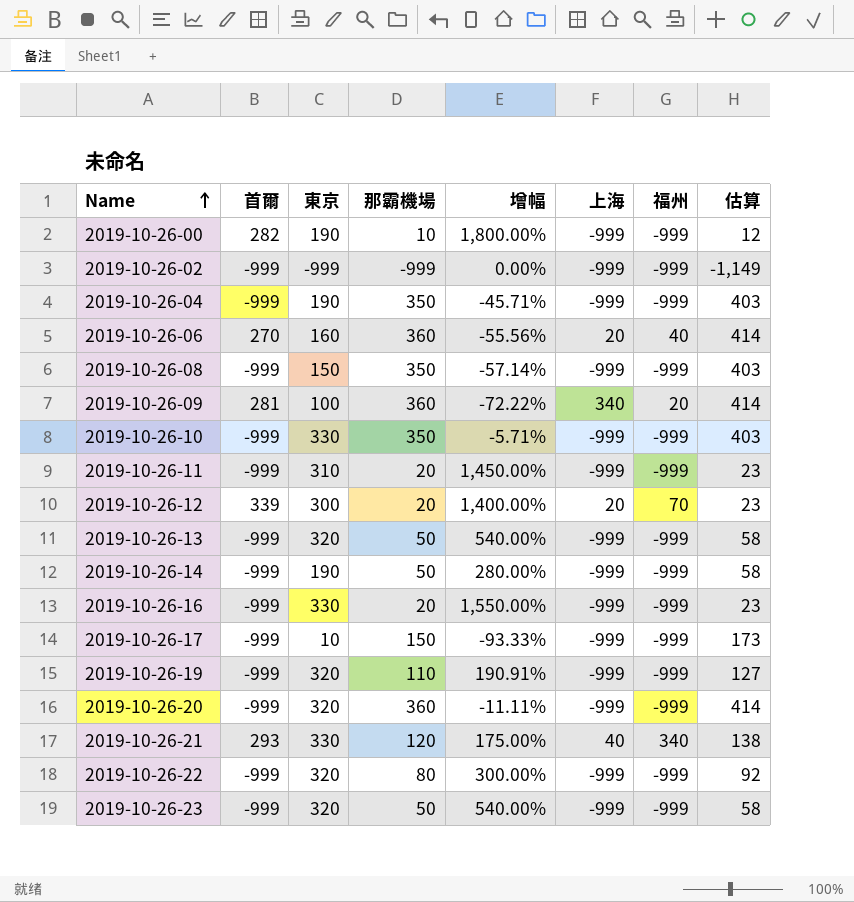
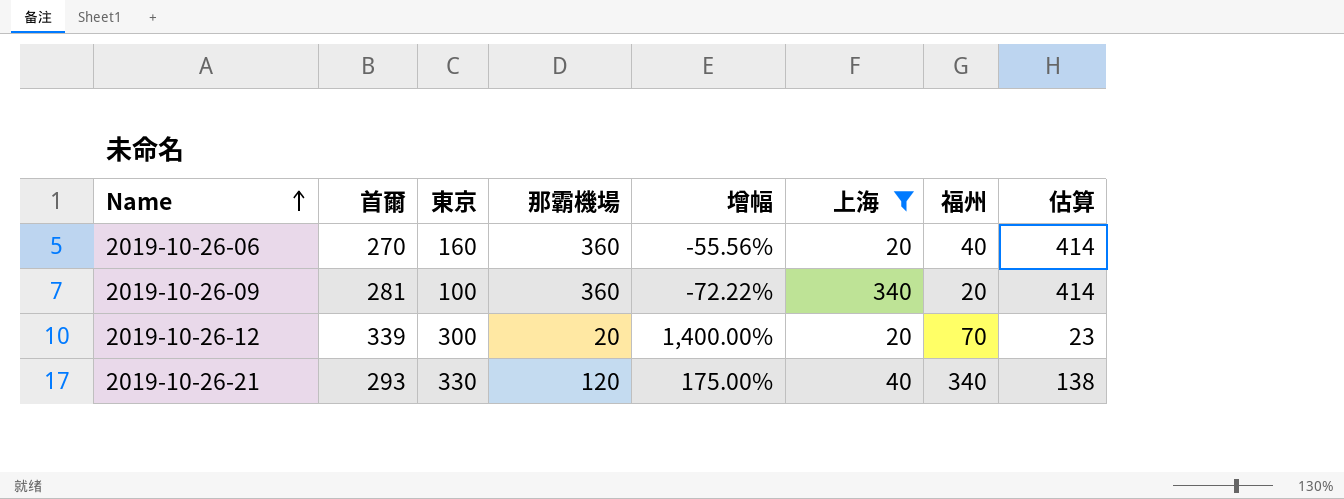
filter: none -> 上海 != -999

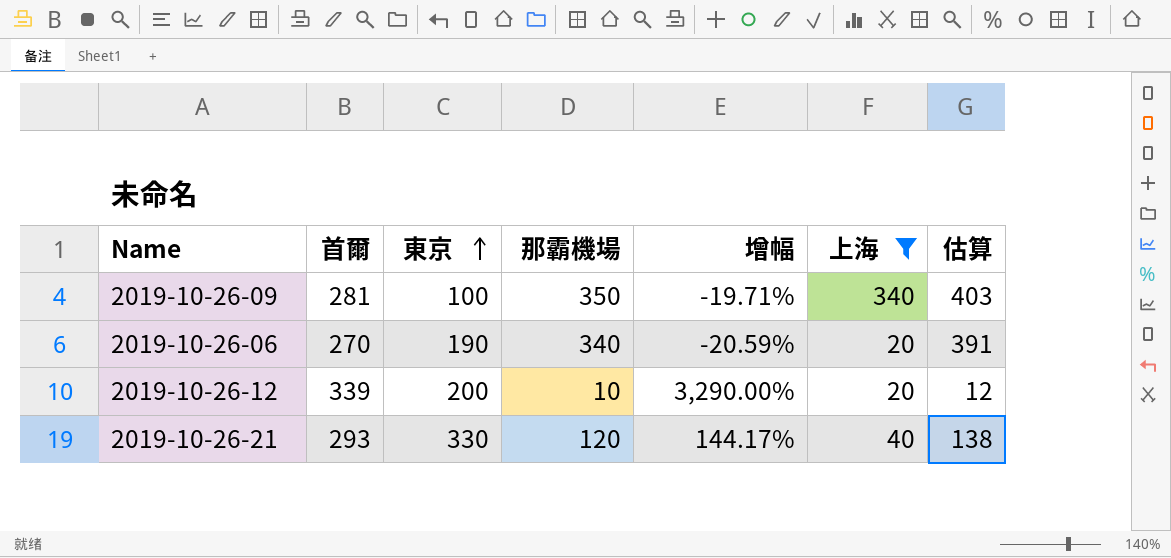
row order: Name ascending -> 東京 ascending
column 福州 | position: 7 -> none
column 增幅 | formula: ([東京] - [那霸機場]) / [那霸機場] -> ([首爾] - [那霸機場]) / [那霸機場]
2019-10-26-09 | 那霸機場: 360 -> 350
2019-10-26-09 | 估算: 414 -> 403
2019-10-26-06 | 東京: 160 -> 190
2019-10-26-06 | 那霸機場: 360 -> 340
2019-10-26-06 | 估算: 414 -> 391
2019-10-26-12 | 東京: 300 -> 200
2019-10-26-12 | 那霸機場: 20 -> 10
2019-10-26-12 | 估算: 23 -> 12

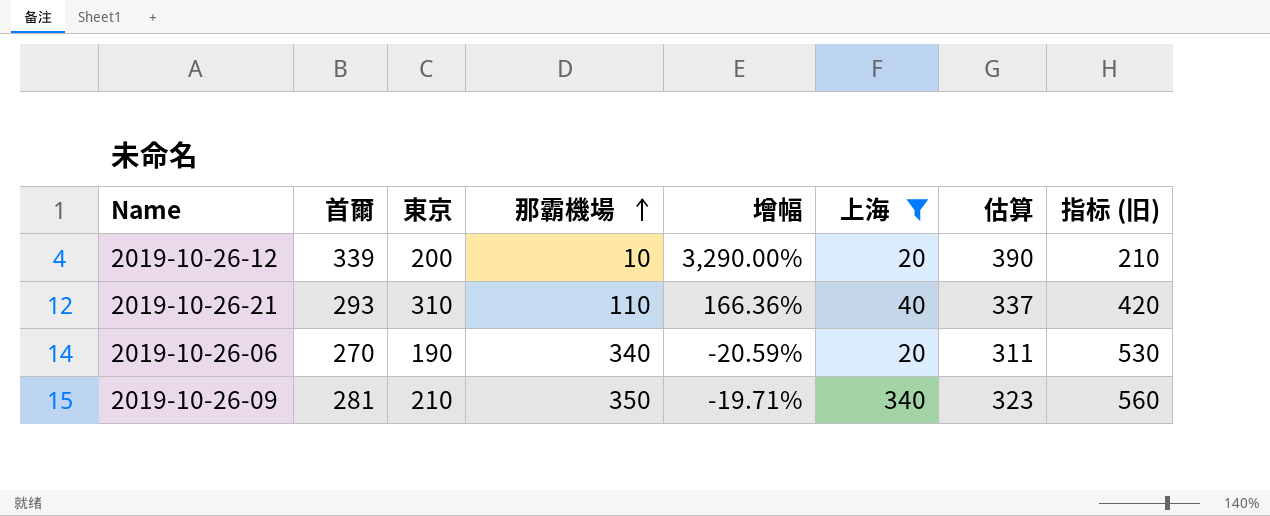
row order: 東京 ascending -> 那霸機場 ascending
column 估算 | formula: [那霸機場] * 1.15 -> [首爾] * 1.15
column 指标 (旧) | formula: none -> [東京] + [那霸機場]
2019-10-26-21 | 東京: 330 -> 310
2019-10-26-21 | 那霸機場: 120 -> 110
2019-10-26-21 | 增幅: 144.17% -> 166.36%
2019-10-26-09 | 東京: 100 -> 210

